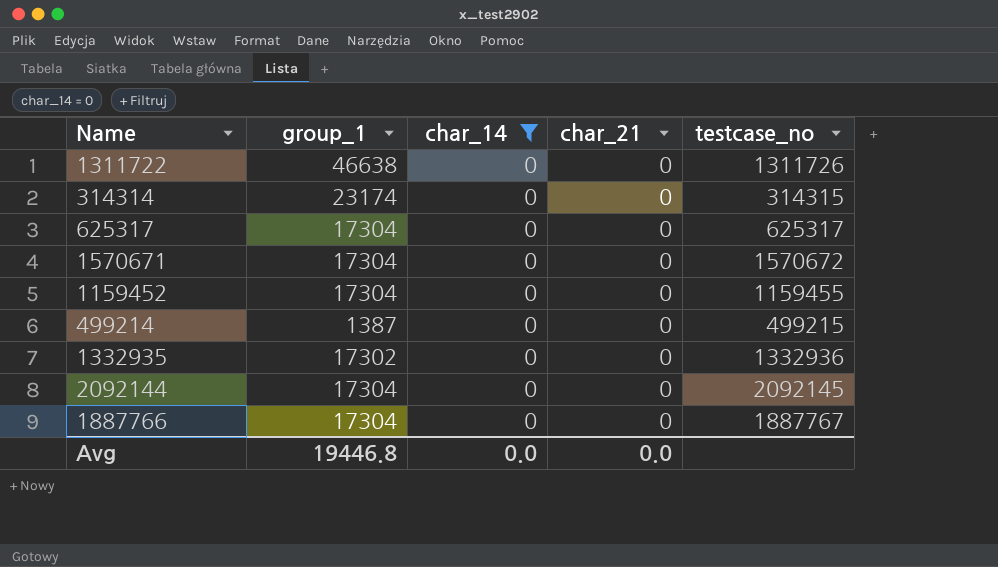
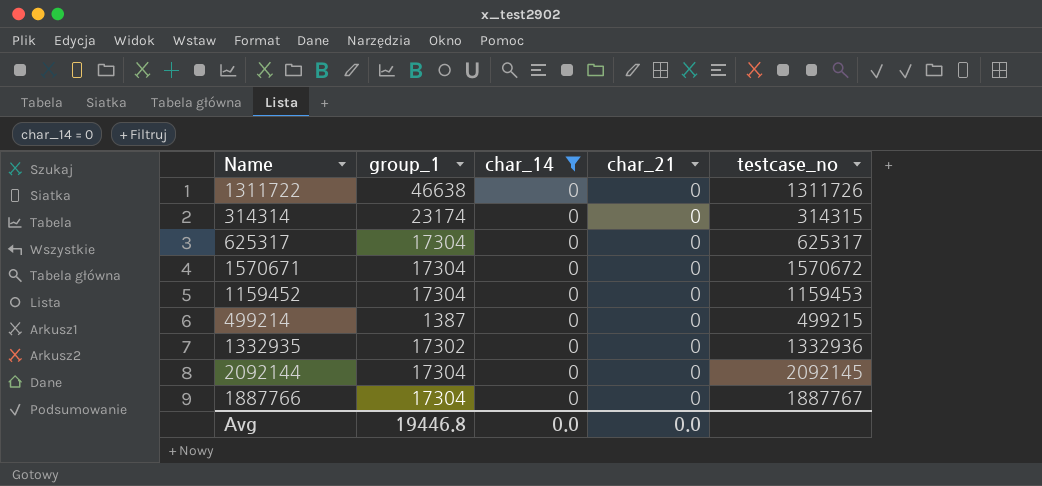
1159452 | testcase_no: 1159455 -> 1159453

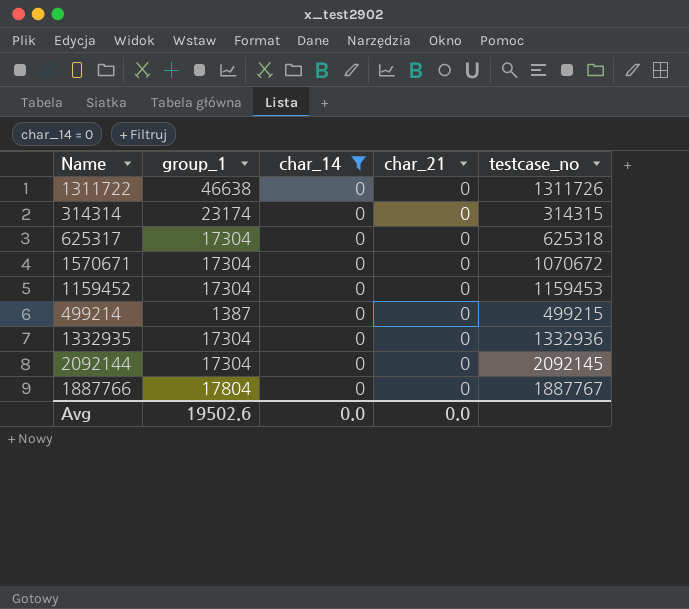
625317 | testcase_no: 625317 -> 625318
1570671 | testcase_no: 1570672 -> 1070672
1332935 | group_1: 17302 -> 17304
1887766 | group_1: 17304 -> 17804
Avg | group_1: 19446.8 -> 19502.6

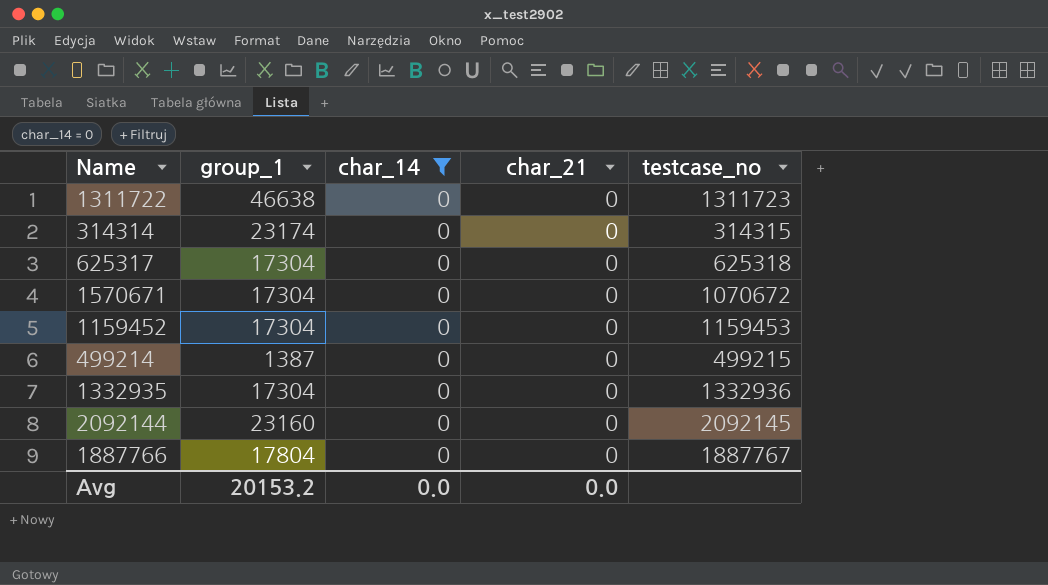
1311722 | testcase_no: 1311726 -> 1311723
2092144 | group_1: 17304 -> 23160
Avg | group_1: 19502.6 -> 20153.2

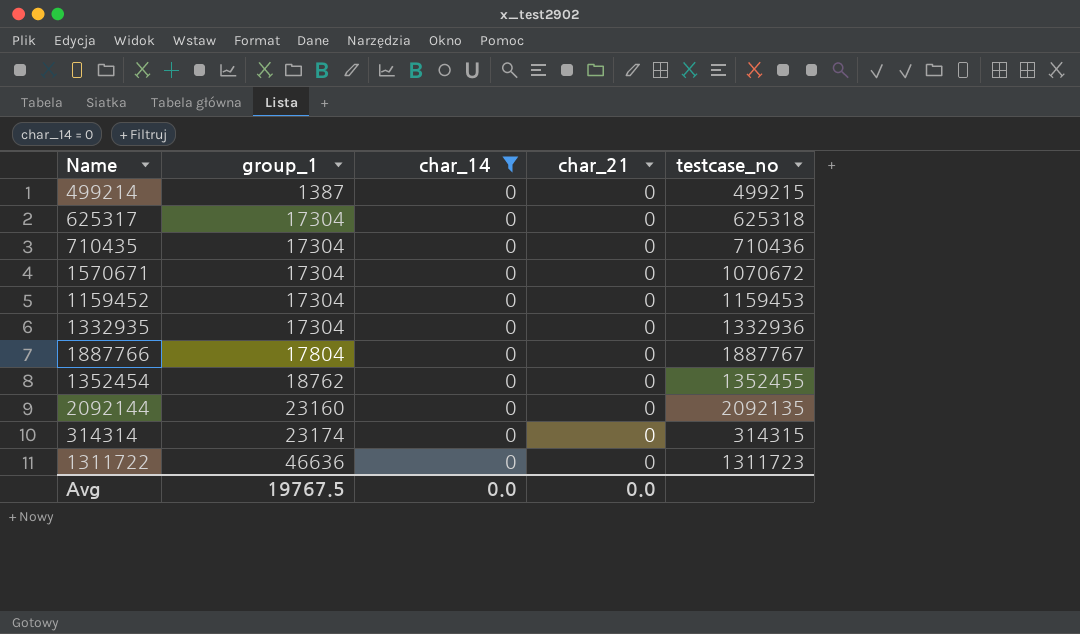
row order: none -> group_1 ascending
row 710435: none -> 17304 | 0 | 0 | 710436
row 1352454: none -> 18762 | 0 | 0 | 1352455
2092144 | testcase_no: 2092145 -> 2092135
1311722 | group_1: 46638 -> 46636
Avg | group_1: 20153.2 -> 19767.5

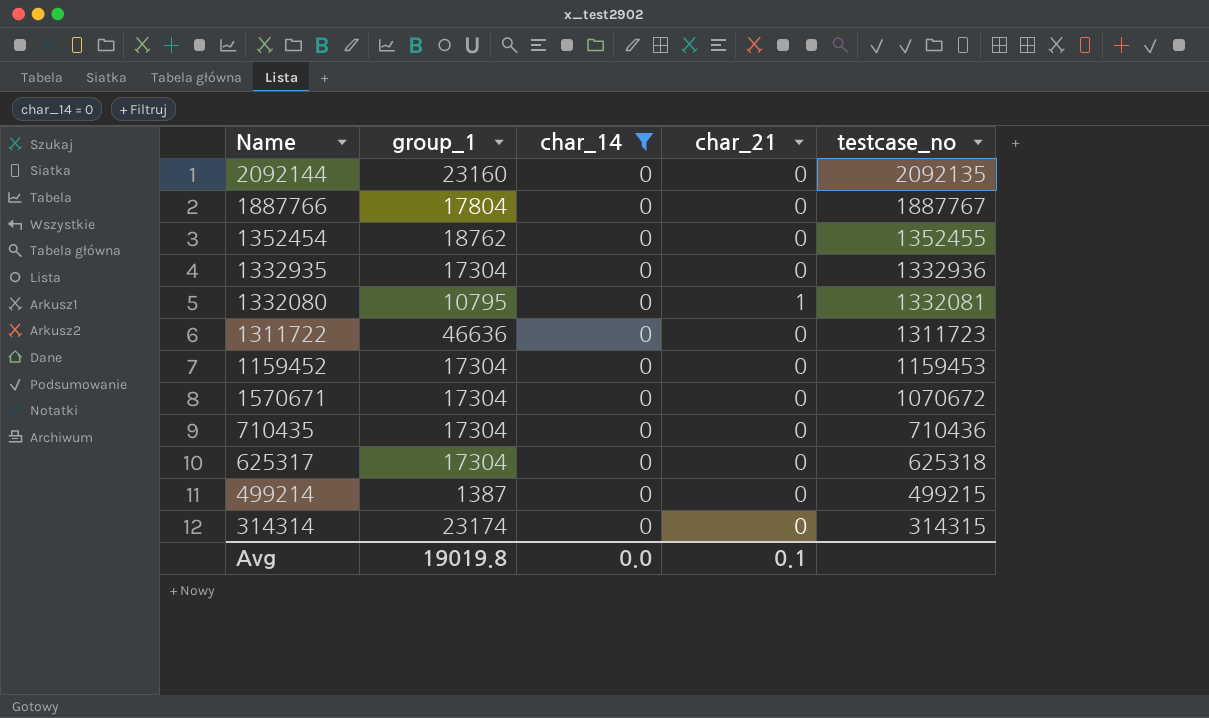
row order: group_1 ascending -> testcase_no descending
row 1332080: none -> 10795 | 0 | 1 | 1332081
Avg | group_1: 19767.5 -> 19019.8
Avg | char_21: 0.0 -> 0.1

